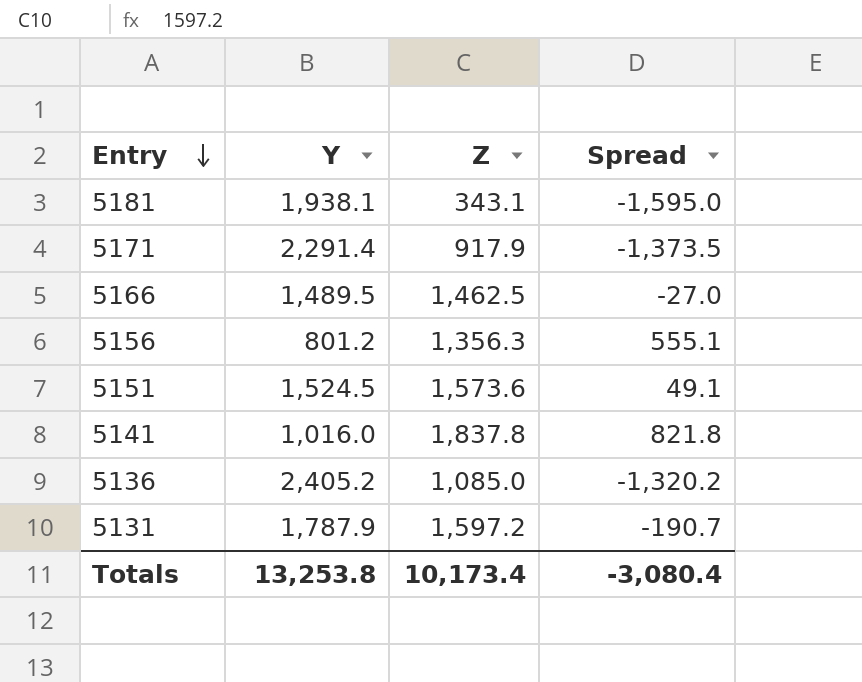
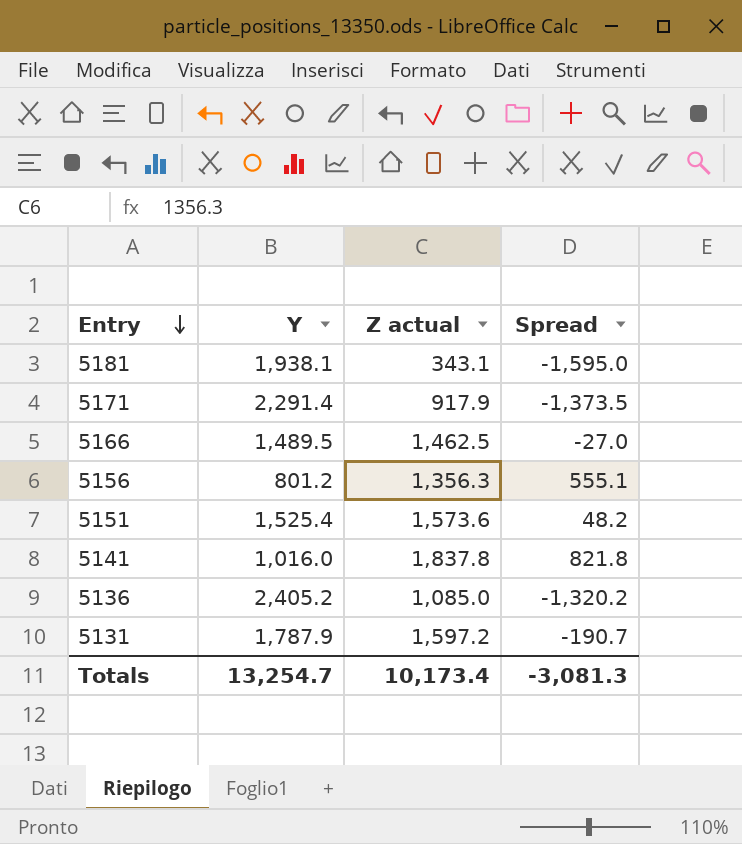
column name: Z -> Z actual
5151 | Y: 1,524.5 -> 1,525.4
5151 | Spread: 49.1 -> 48.2
Totals | Y: 13,253.8 -> 13,254.7
Totals | Spread: -3,080.4 -> -3,081.3

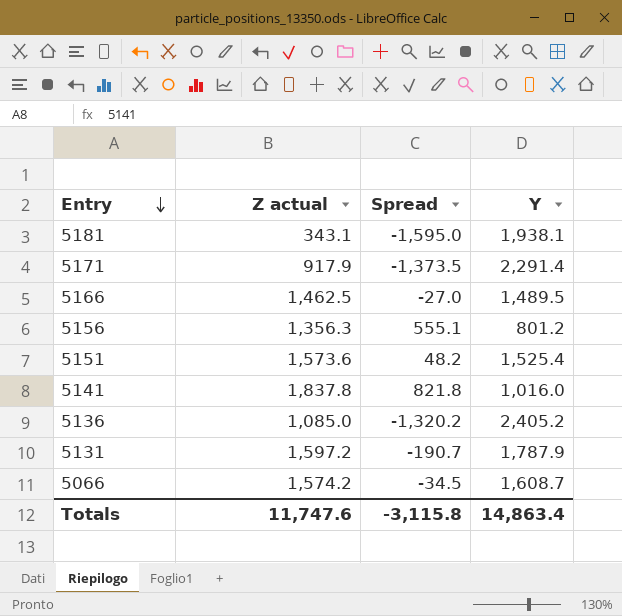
column Y | position: 2 -> 4
row 5066: none -> 1,574.2 | -34.5 | 1,608.7
Totals | Z actual: 10,173.4 -> 11,747.6
Totals | Spread: -3,081.3 -> -3,115.8
Totals | Y: 13,254.7 -> 14,863.4

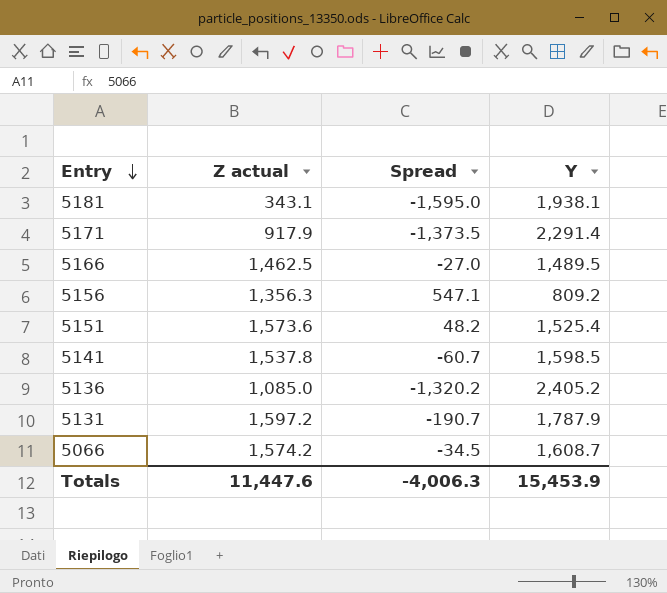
5156 | Spread: 555.1 -> 547.1
5156 | Y: 801.2 -> 809.2
5141 | Z actual: 1,837.8 -> 1,537.8
5141 | Spread: 821.8 -> -60.7
5141 | Y: 1,016.0 -> 1,598.5
Totals | Z actual: 11,747.6 -> 11,447.6
Totals | Spread: -3,115.8 -> -4,006.3
Totals | Y: 14,863.4 -> 15,453.9

